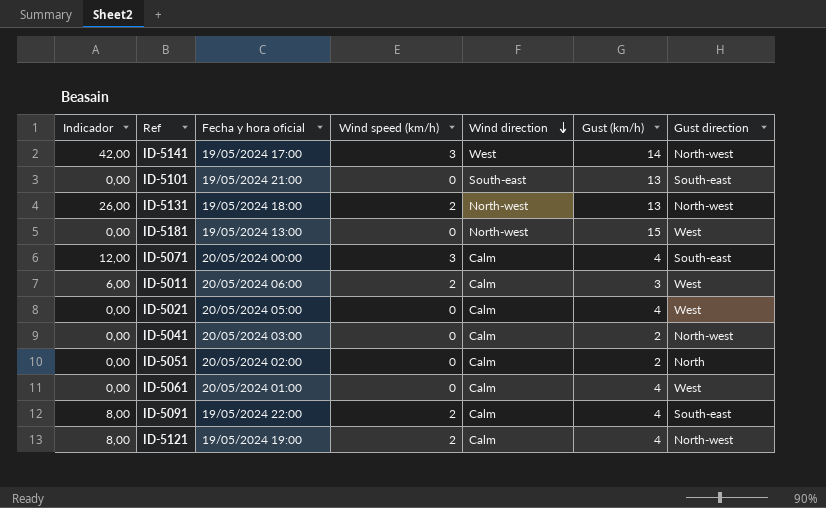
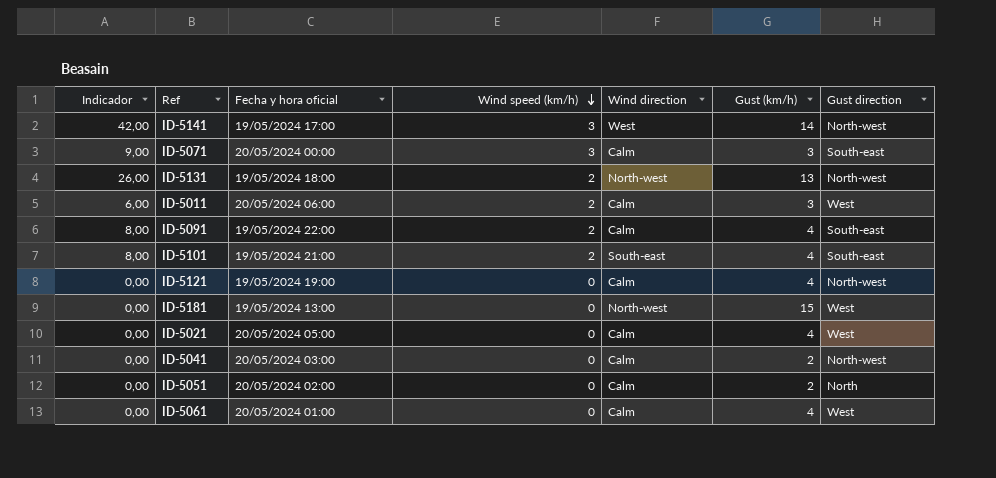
row order: Wind direction descending -> Wind speed (km/h) descending
ID-5071 | Indicador: 12,00 -> 9,00
ID-5071 | Gust (km/h): 4 -> 3
ID-5101 | Indicador: 0,00 -> 8,00
ID-5101 | Wind speed (km/h): 0 -> 2
ID-5101 | Gust (km/h): 13 -> 4
ID-5121 | Indicador: 8,00 -> 0,00
ID-5121 | Wind speed (km/h): 2 -> 0

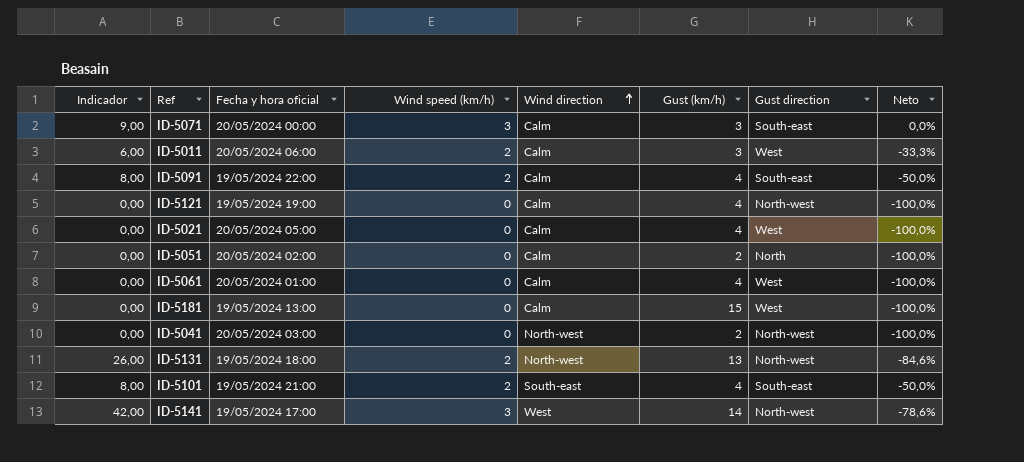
row order: Wind speed (km/h) descending -> Wind direction ascending
column Neto | formula: none -> ([Wind speed (km/h)] - [Gust (km/h)]) / [Gust (km/h)]
ID-5181 | Wind direction: North-west -> Calm
ID-5041 | Wind direction: Calm -> North-west

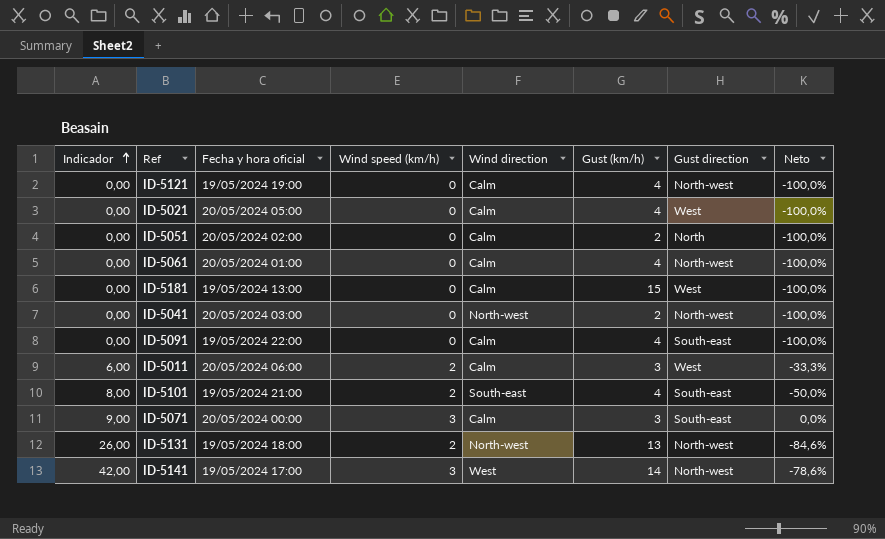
row order: Wind direction ascending -> Indicador ascending
ID-5061 | Gust direction: West -> North-west
ID-5091 | Indicador: 8,00 -> 0,00
ID-5091 | Wind speed (km/h): 2 -> 0
ID-5091 | Neto: -50,0% -> -100,0%

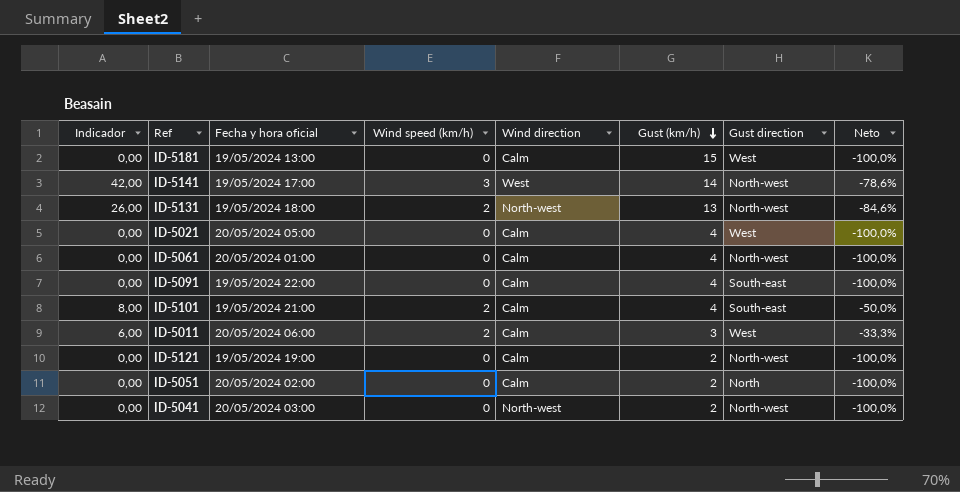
row order: Indicador ascending -> Gust (km/h) descending
row ID-5071: 9,00 | 20/05/2024 00:00 | 3 | Calm | 3 | South-east | 0,0% -> none
ID-5101 | Wind direction: South-east -> Calm
ID-5121 | Gust (km/h): 4 -> 2

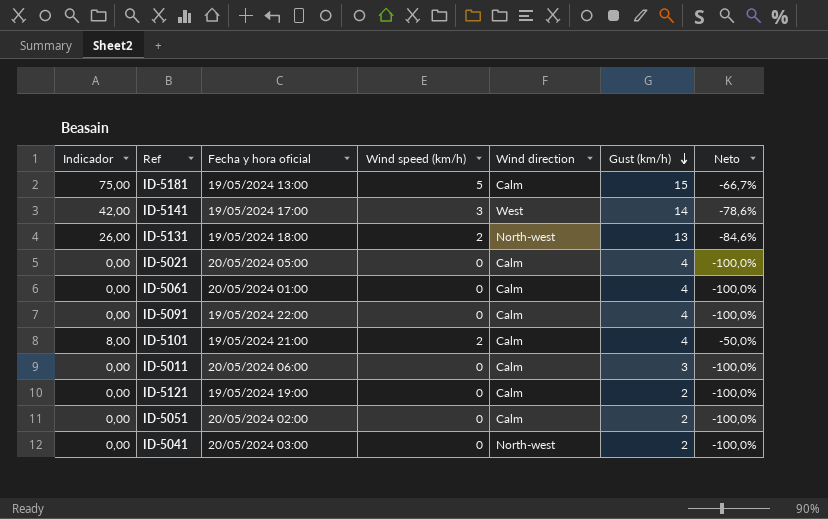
column Gust direction | position: 7 -> none
ID-5181 | Indicador: 0,00 -> 75,00
ID-5181 | Wind speed (km/h): 0 -> 5
ID-5181 | Neto: -100,0% -> -66,7%
ID-5011 | Indicador: 6,00 -> 0,00
ID-5011 | Wind speed (km/h): 2 -> 0
ID-5011 | Neto: -33,3% -> -100,0%

